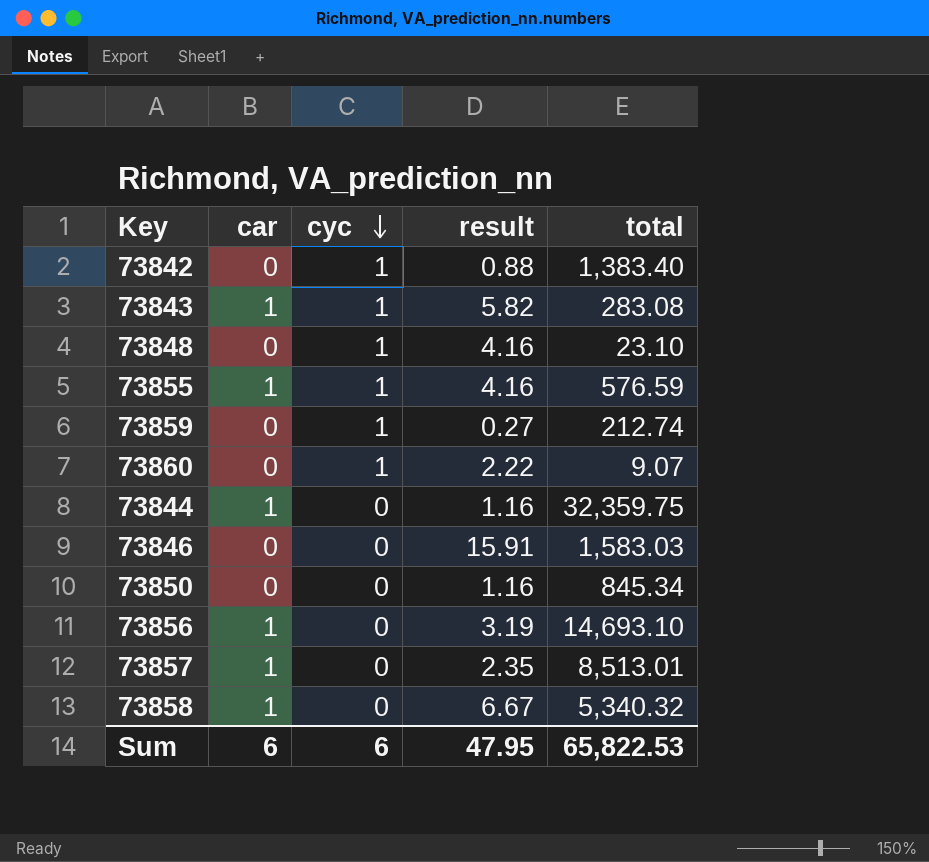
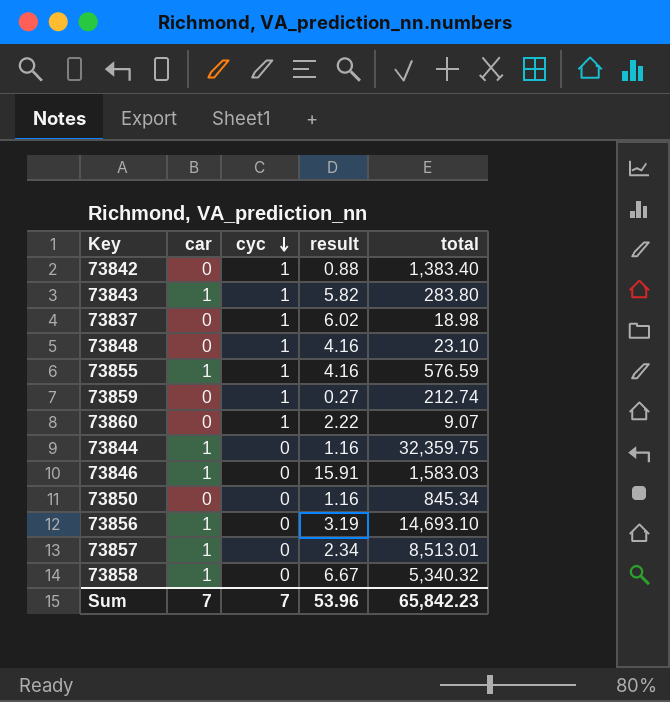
73843 | total: 283.08 -> 283.80
row 73837: none -> 0 | 1 | 6.02 | 18.98
73846 | car: 0 -> 1
73857 | result: 2.35 -> 2.34
Sum | car: 6 -> 7
Sum | cyc: 6 -> 7
Sum | result: 47.95 -> 53.96
Sum | total: 65,822.53 -> 65,842.23

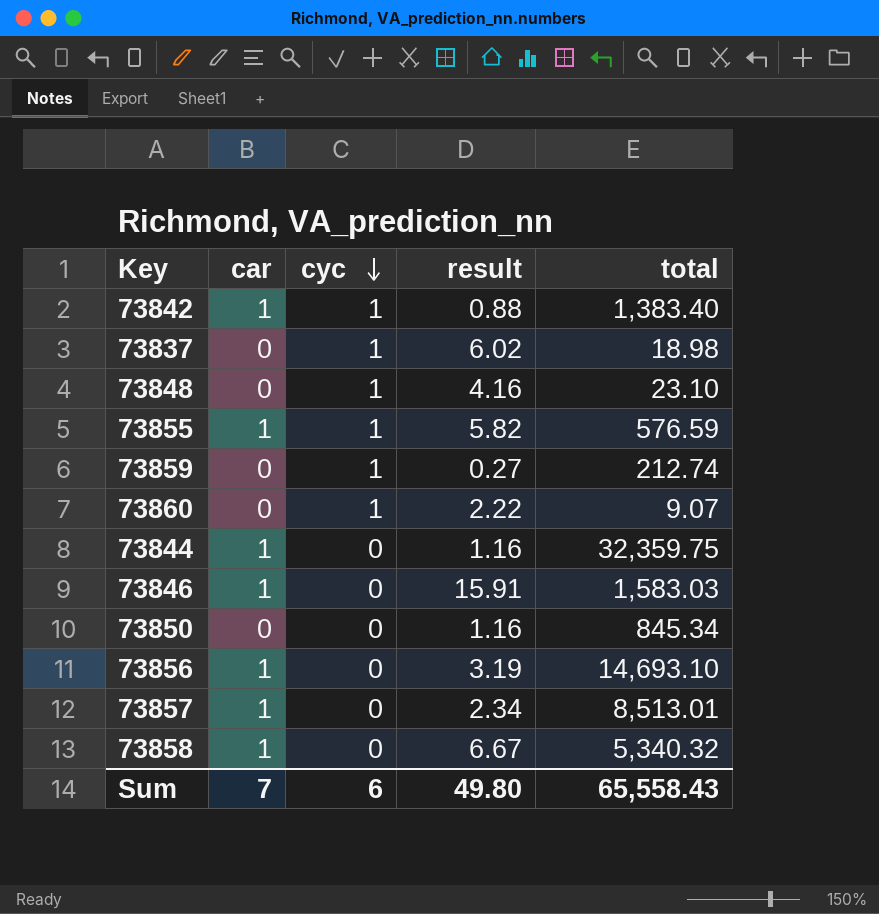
row 73843: 1 | 1 | 5.82 | 283.80 -> none
73842 | car: 0 -> 1
73855 | result: 4.16 -> 5.82
Sum | cyc: 7 -> 6
Sum | result: 53.96 -> 49.80
Sum | total: 65,842.23 -> 65,558.43

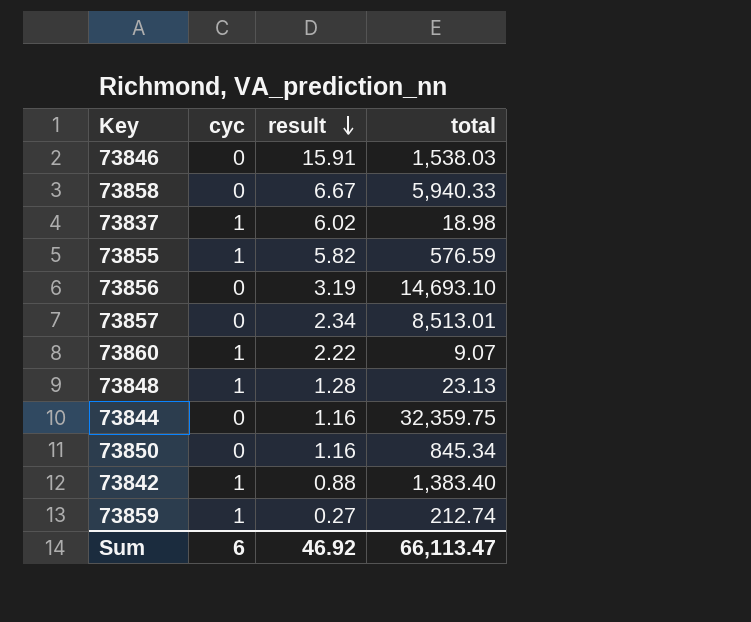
row order: cyc descending -> result descending
column car | position: 2 -> none
73846 | total: 1,583.03 -> 1,538.03
73858 | total: 5,340.32 -> 5,940.33
73848 | result: 4.16 -> 1.28
73848 | total: 23.10 -> 23.13
Sum | result: 49.80 -> 46.92
Sum | total: 65,558.43 -> 66,113.47

